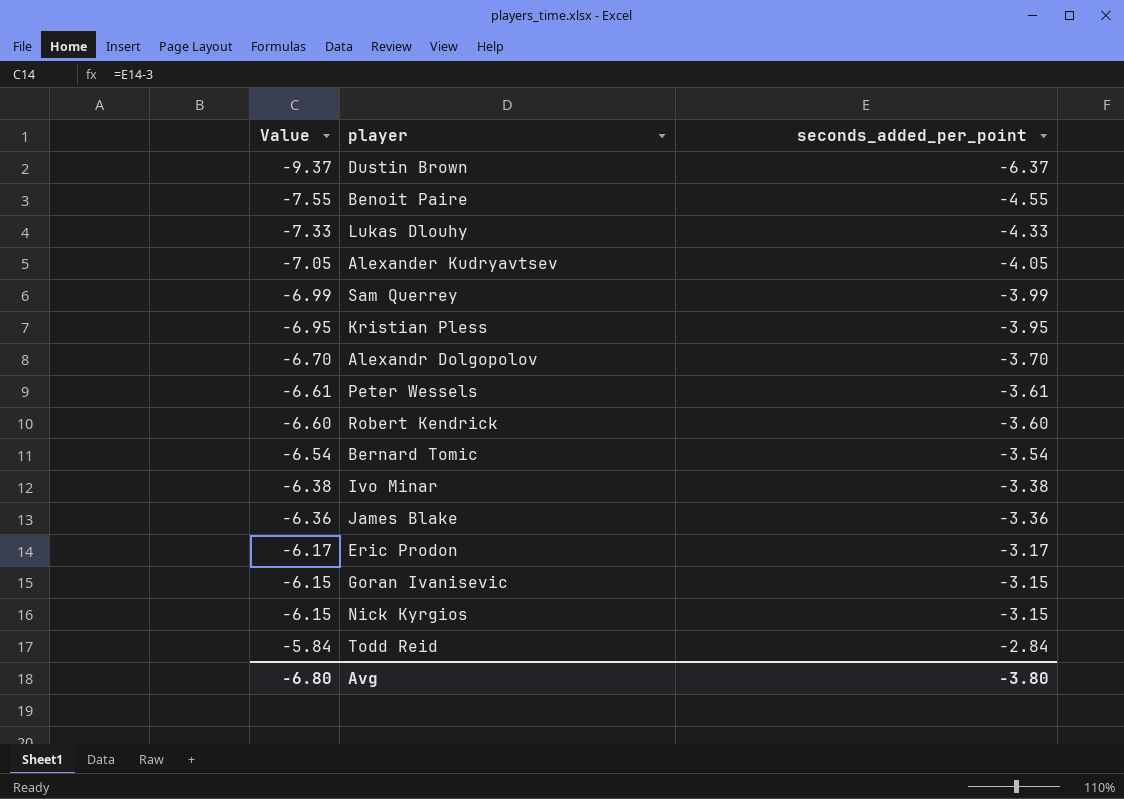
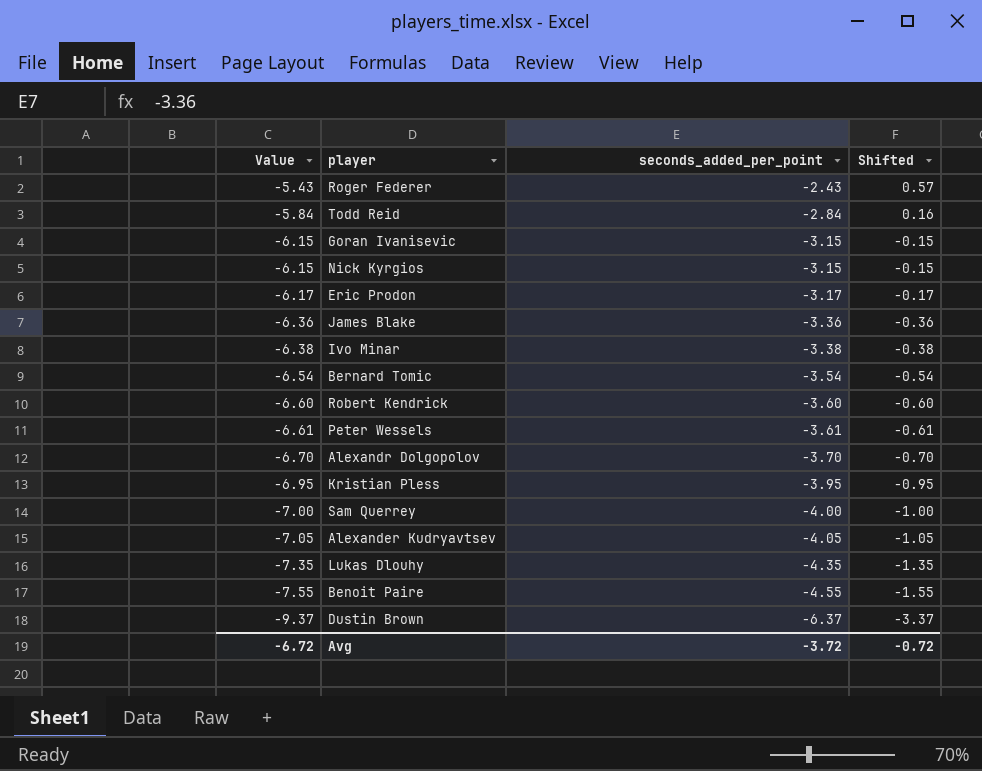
row order: Value ascending -> Value descending
column Shifted | formula: none -> [seconds_added_per_point] + 3
row Roger Federer: none -> -5.43 | -2.43 | 0.57
Sam Querrey | Value: -6.99 -> -7.00
Sam Querrey | seconds_added_per_point: -3.99 -> -4.00
Lukas Dlouhy | Value: -7.33 -> -7.35
Lukas Dlouhy | seconds_added_per_point: -4.33 -> -4.35
Avg | Value: -6.80 -> -6.72
Avg | seconds_added_per_point: -3.80 -> -3.72

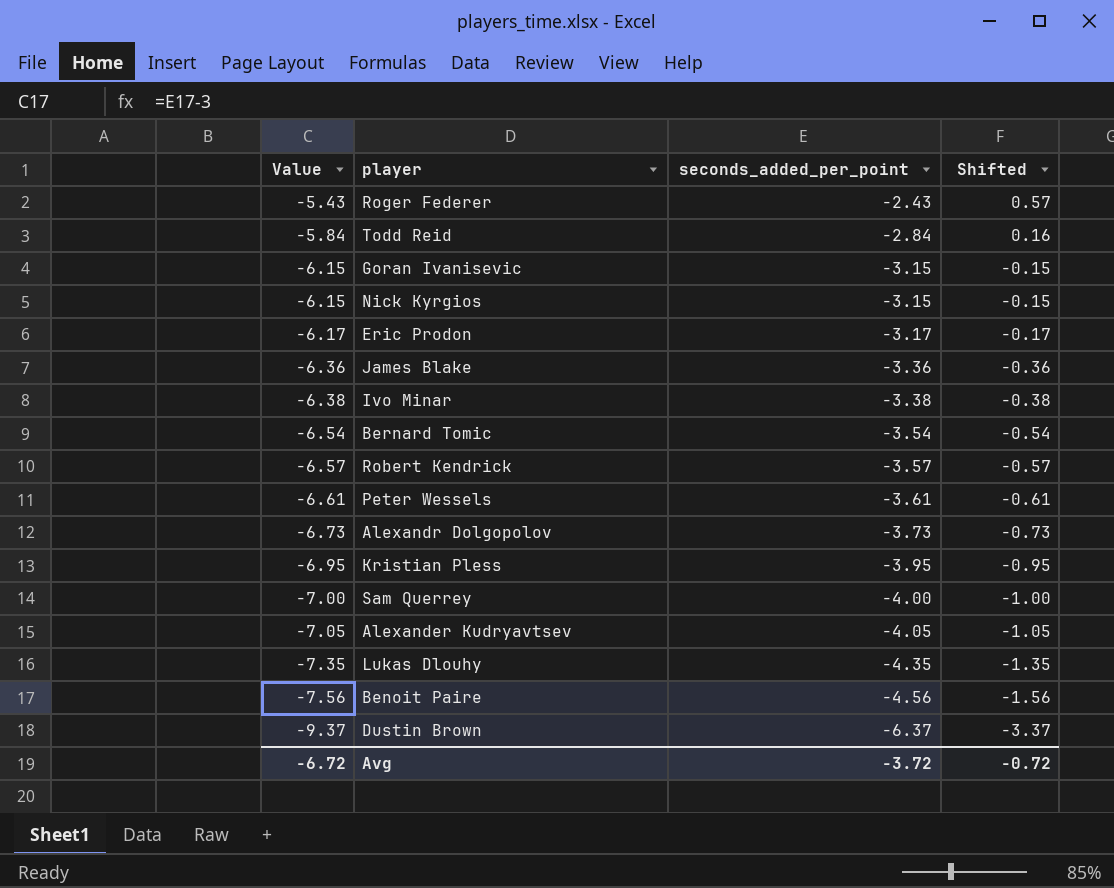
Robert Kendrick | Value: -6.60 -> -6.57
Robert Kendrick | seconds_added_per_point: -3.60 -> -3.57
Robert Kendrick | Shifted: -0.60 -> -0.57
Alexandr Dolgopolov | Value: -6.70 -> -6.73
Alexandr Dolgopolov | seconds_added_per_point: -3.70 -> -3.73
Alexandr Dolgopolov | Shifted: -0.70 -> -0.73
Benoit Paire | Value: -7.55 -> -7.56
Benoit Paire | seconds_added_per_point: -4.55 -> -4.56
Benoit Paire | Shifted: -1.55 -> -1.56

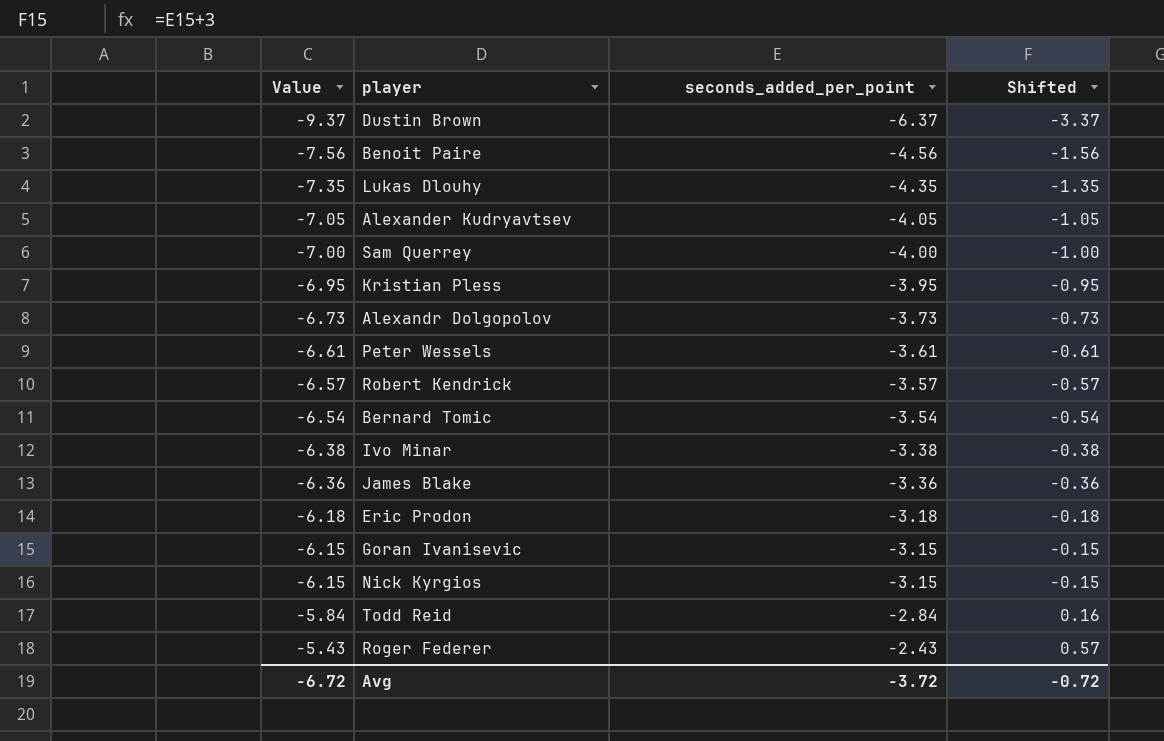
row order: Value descending -> Value ascending
Eric Prodon | Value: -6.17 -> -6.18
Eric Prodon | seconds_added_per_point: -3.17 -> -3.18
Eric Prodon | Shifted: -0.17 -> -0.18

